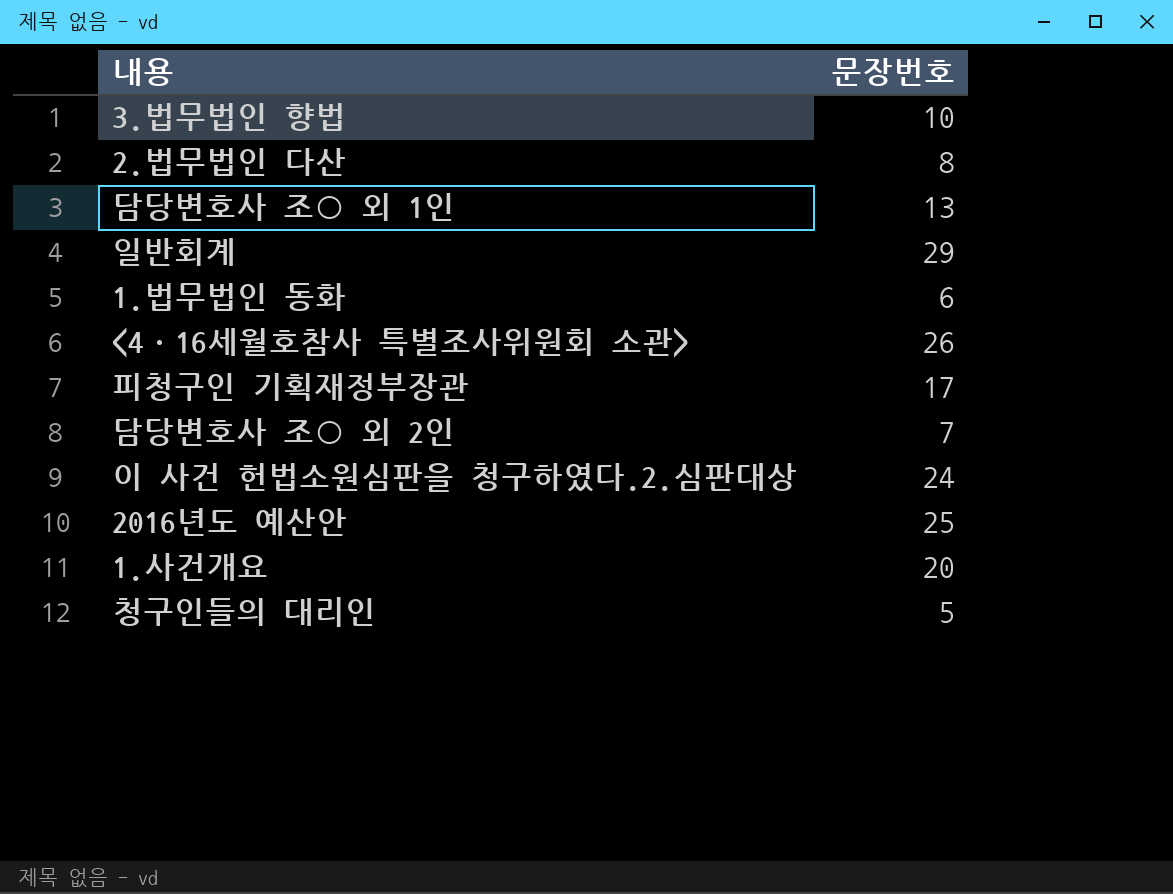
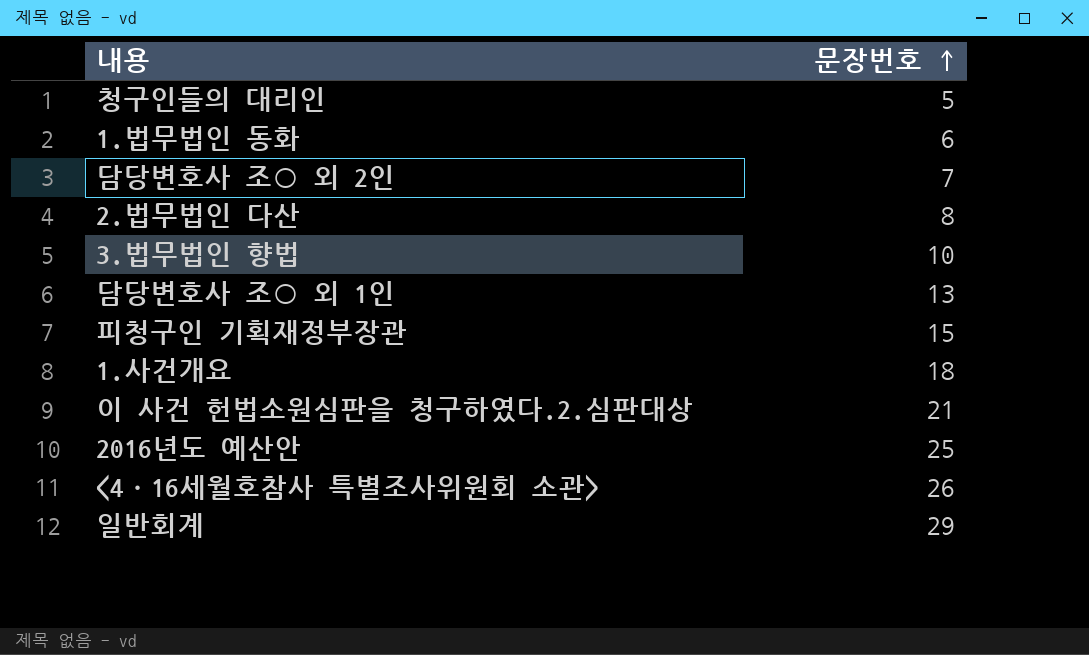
row order: none -> 문장번호 ascending
피청구인 기획재정부장관 | 문장번호: 17 -> 15
1.사건개요 | 문장번호: 20 -> 18
이 사건 헌법소원심판을 청구하였다.2.심판대상 | 문장번호: 24 -> 21

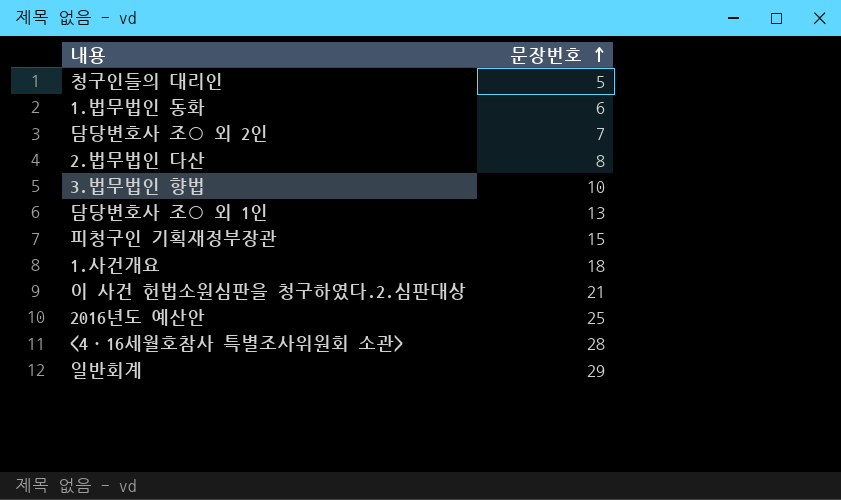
<4ㆍ16세월호참사 특별조사위원회 소관> | 문장번호: 26 -> 28

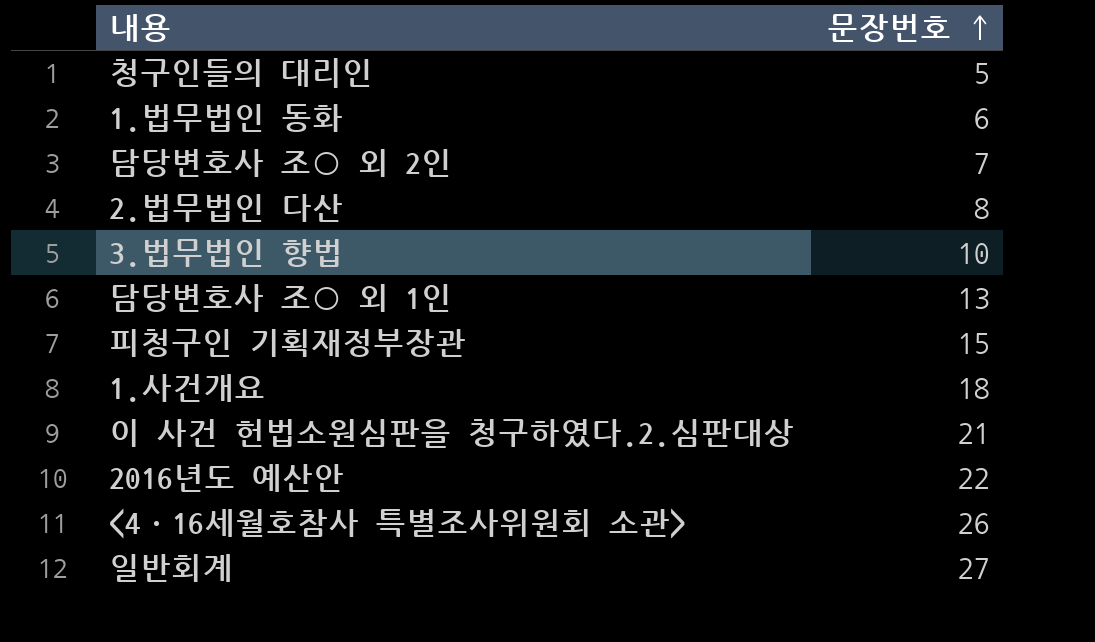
2016년도 예산안 | 문장번호: 25 -> 22
<4ㆍ16세월호참사 특별조사위원회 소관> | 문장번호: 28 -> 26
일반회계 | 문장번호: 29 -> 27

